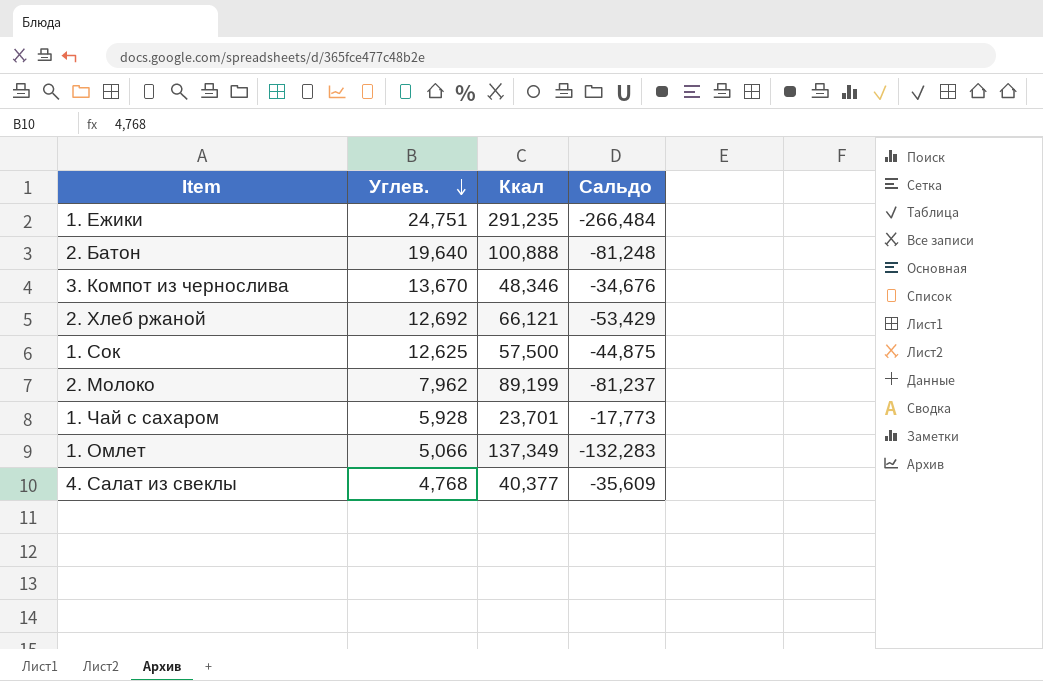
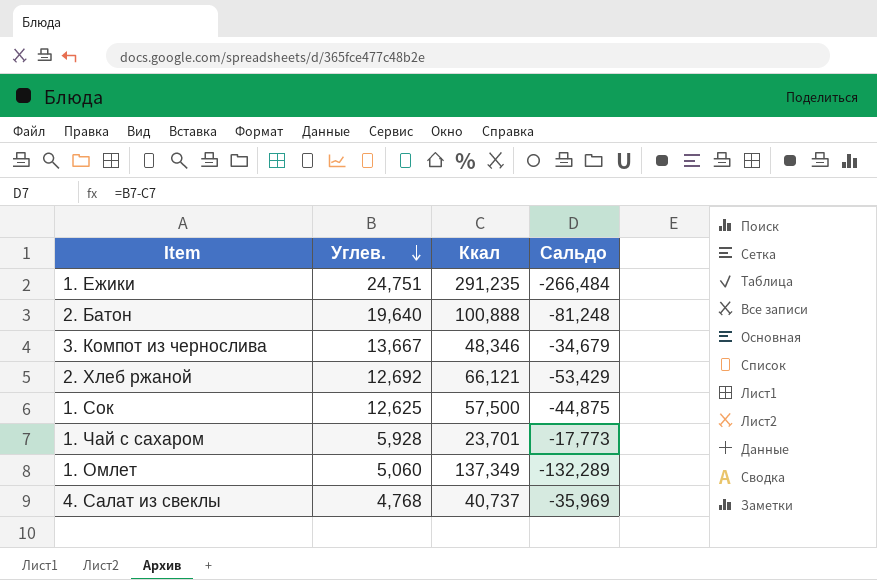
row 2. Молоко: 7,962 | 89,199 | -81,237 -> none
3. Компот из чернослива | Углев.: 13,670 -> 13,667
3. Компот из чернослива | Сальдо: -34,676 -> -34,679
1. Омлет | Углев.: 5,066 -> 5,060
1. Омлет | Сальдо: -132,283 -> -132,289
4. Салат из свеклы | Ккал: 40,377 -> 40,737
4. Салат из свеклы | Сальдо: -35,609 -> -35,969

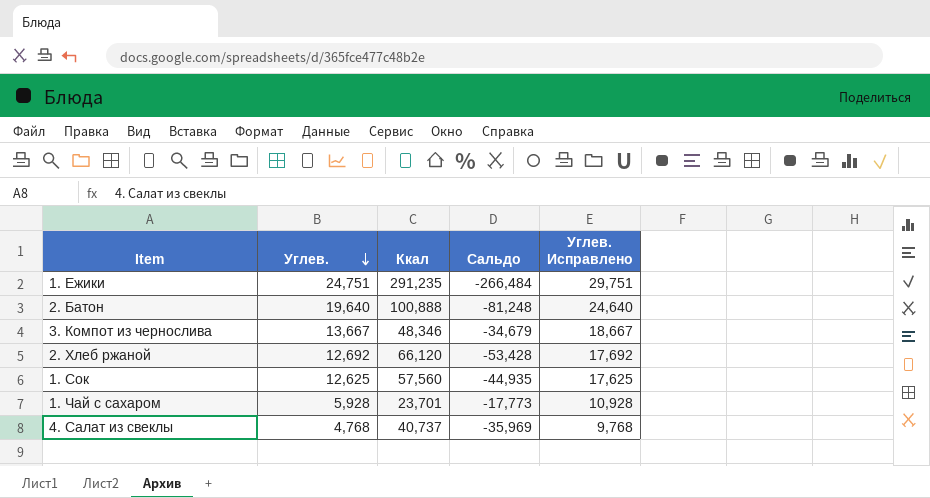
column Углев. Исправлено | formula: none -> [Углев.] + 5
row 1. Омлет: 5,060 | 137,349 | -132,289 -> none
2. Хлеб ржаной | Ккал: 66,121 -> 66,120
2. Хлеб ржаной | Сальдо: -53,429 -> -53,428
1. Сок | Ккал: 57,500 -> 57,560
1. Сок | Сальдо: -44,875 -> -44,935

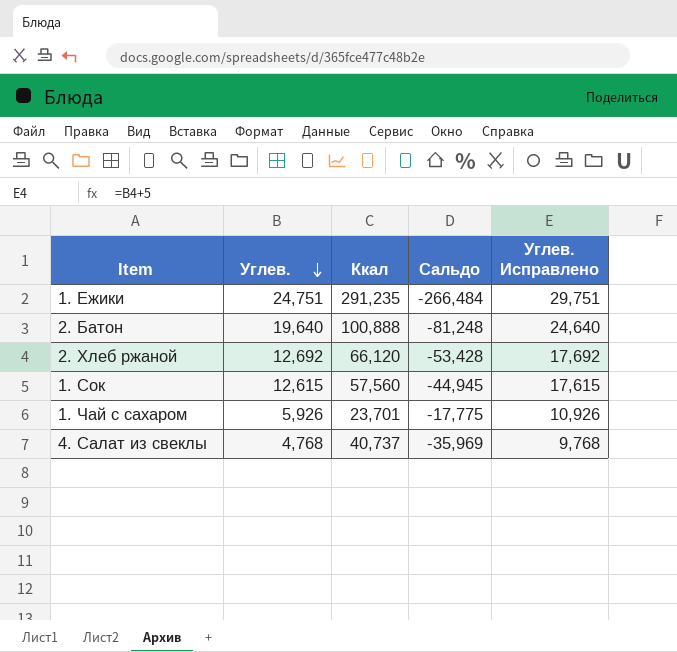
row 3. Компот из чернослива: 13,667 | 48,346 | -34,679 | 18,667 -> none
1. Сок | Углев.: 12,625 -> 12,615
1. Сок | Сальдо: -44,935 -> -44,945
1. Сок | Углев. Исправлено: 17,625 -> 17,615
1. Чай с сахаром | Углев.: 5,928 -> 5,926
1. Чай с сахаром | Сальдо: -17,773 -> -17,775
1. Чай с сахаром | Углев. Исправлено: 10,928 -> 10,926

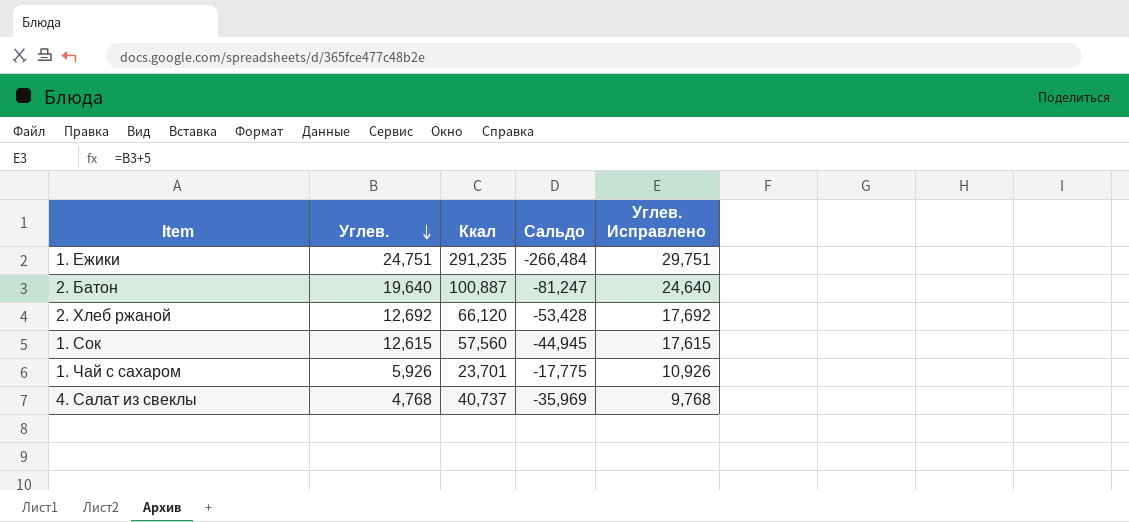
2. Батон | Ккал: 100,888 -> 100,887
2. Батон | Сальдо: -81,248 -> -81,247

